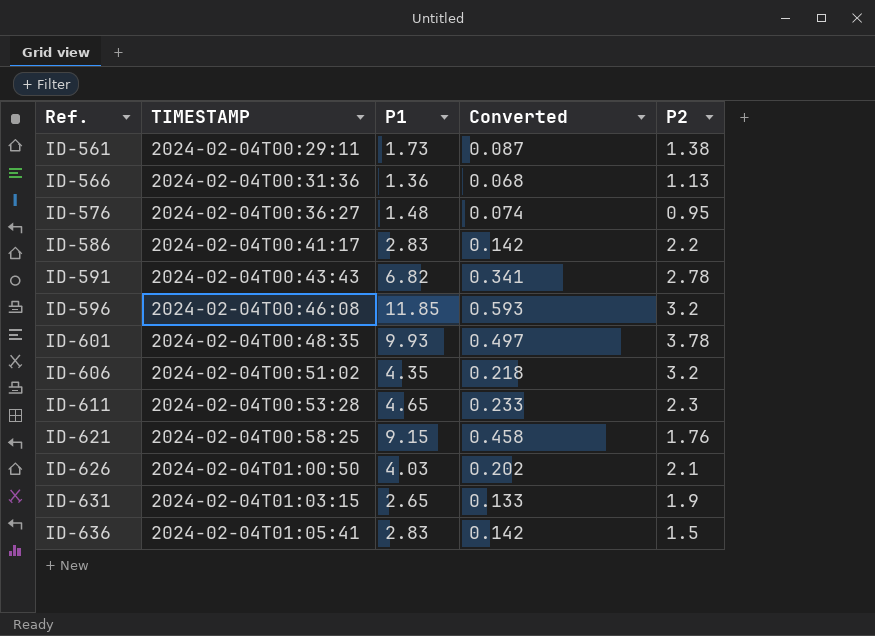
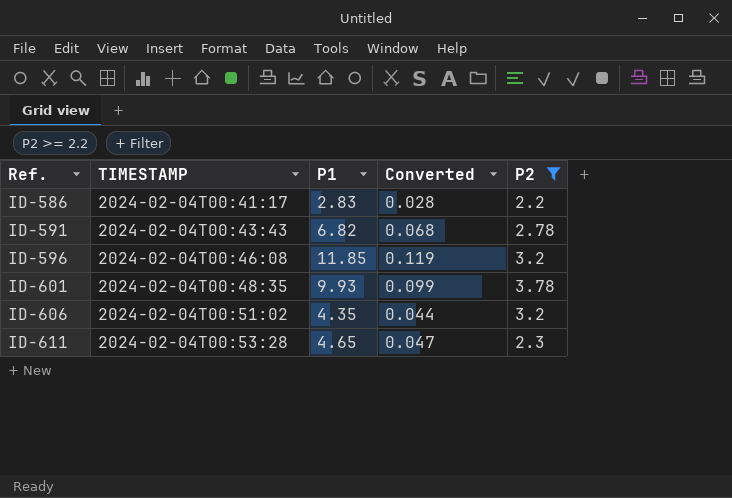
filter: none -> P2 >= 2.2
column Converted | formula: [P1] * 0.05 -> [P1] * 0.01

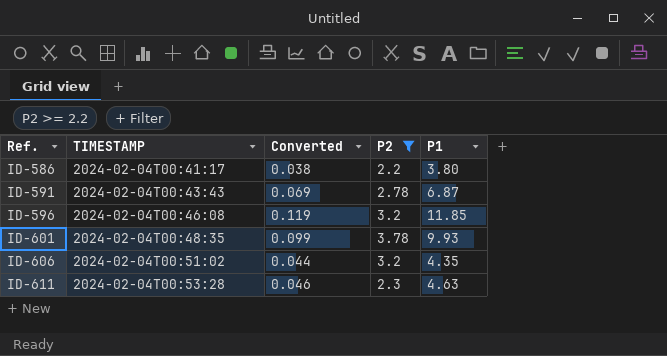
column P1 | position: 3 -> 5
ID-586 | Converted: 0.028 -> 0.038
ID-586 | P1: 2.83 -> 3.80
ID-591 | Converted: 0.068 -> 0.069
ID-591 | P1: 6.82 -> 6.87
ID-611 | Converted: 0.047 -> 0.046
ID-611 | P1: 4.65 -> 4.63

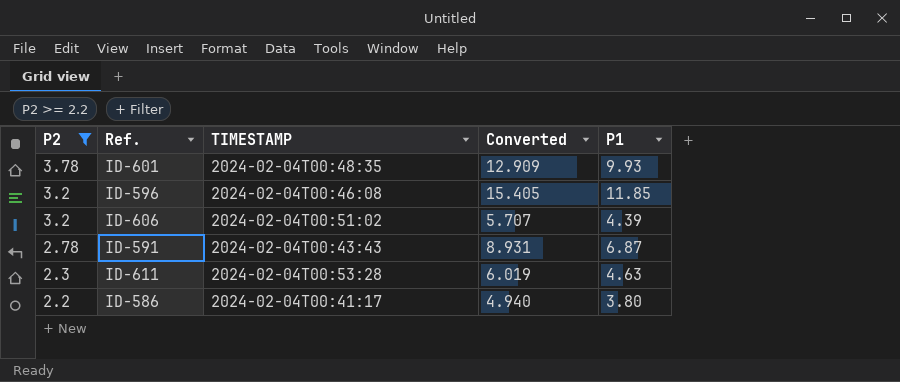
row order: Ref. ascending -> P2 descending
column P2 | position: 4 -> 1
column Converted | formula: [P1] * 0.01 -> [P1] * 1.3
ID-606 | P1: 4.35 -> 4.39

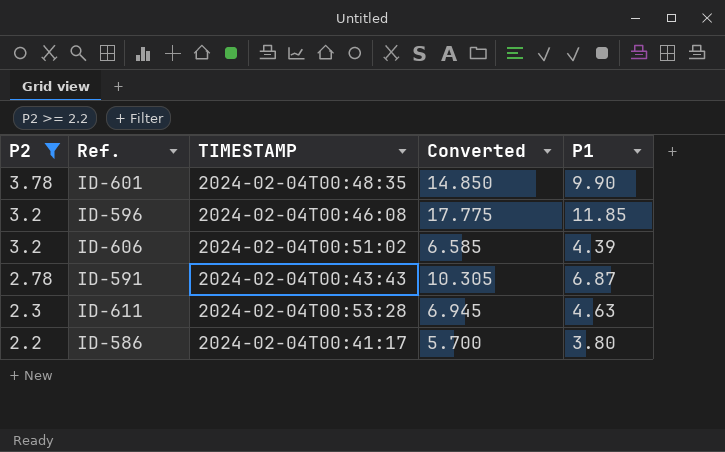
column Converted | formula: [P1] * 1.3 -> [P1] * 1.5
ID-601 | P1: 9.93 -> 9.90

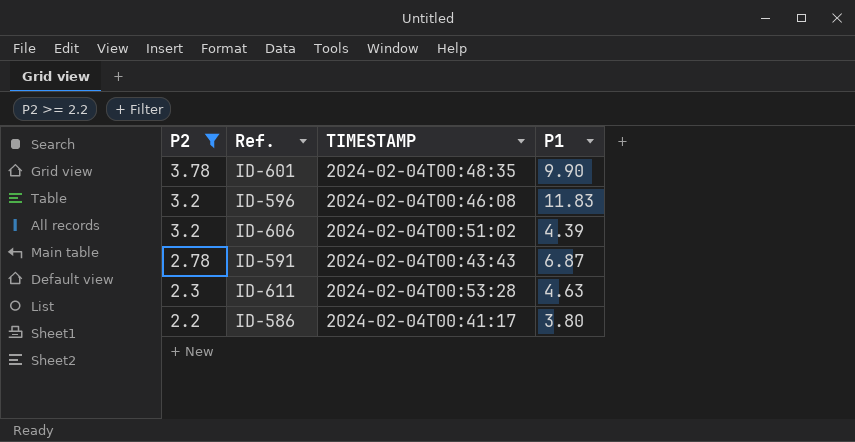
column Converted | formula: [P1] * 1.5 -> none
ID-596 | P1: 11.85 -> 11.83

